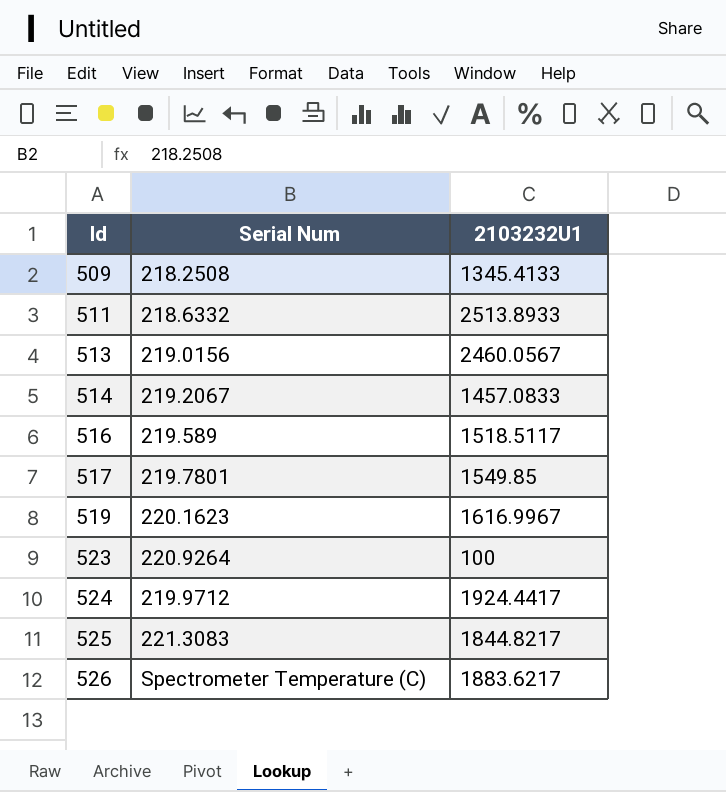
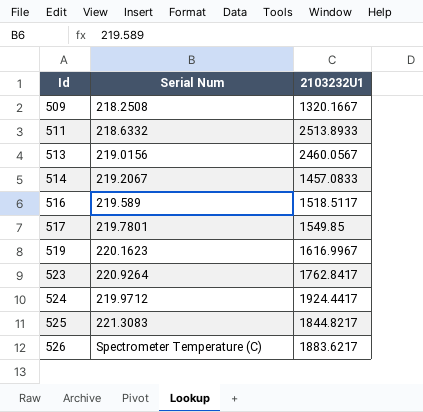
509 | 2103232U1: 1345.4133 -> 1320.1667
523 | 2103232U1: 100 -> 1762.8417

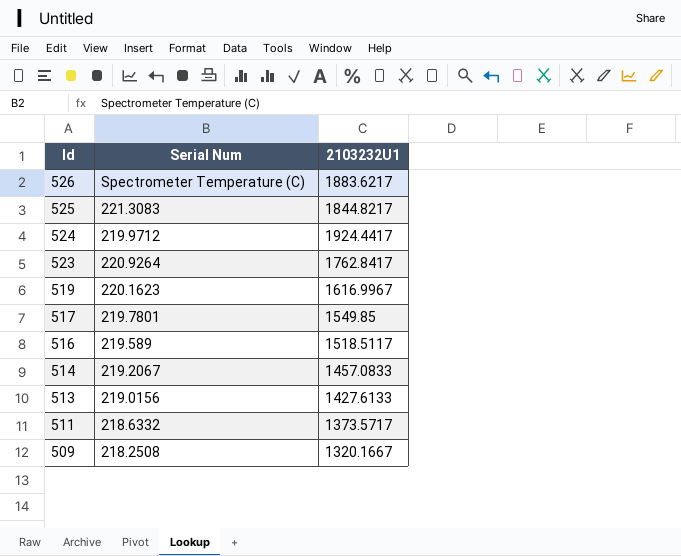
row order: Id ascending -> Id descending
513 | 2103232U1: 2460.0567 -> 1427.6133
511 | 2103232U1: 2513.8933 -> 1373.5717

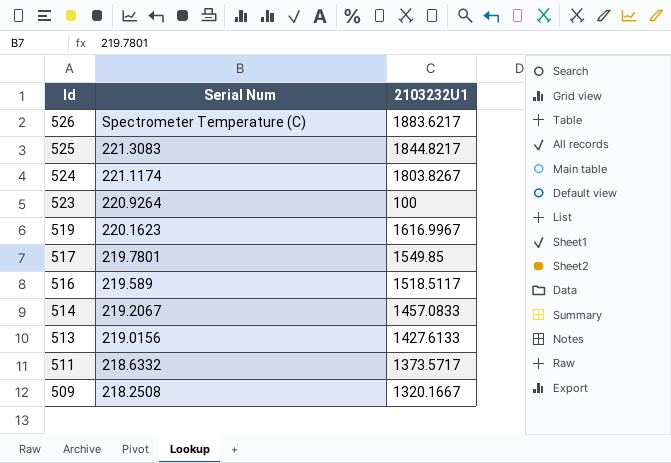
524 | Serial Num: 219.9712 -> 221.1174
524 | 2103232U1: 1924.4417 -> 1803.8267
523 | 2103232U1: 1762.8417 -> 100

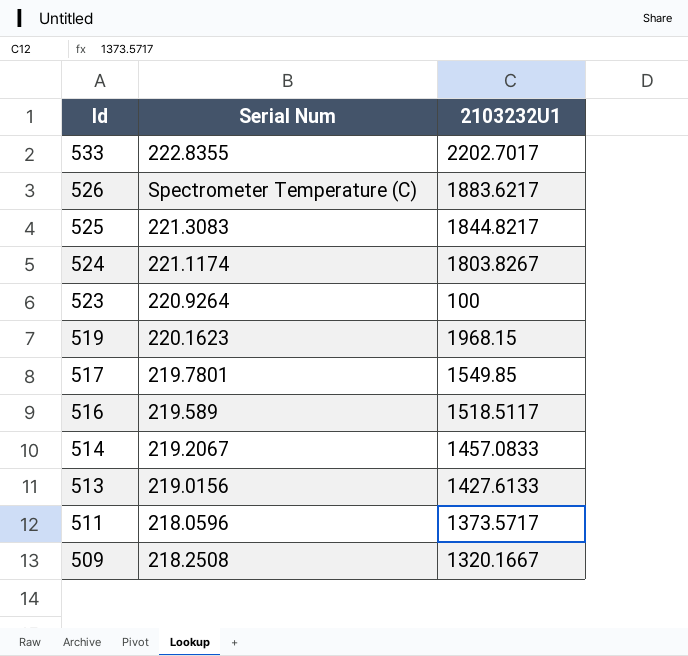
row 533: none -> 222.8355 | 2202.7017
519 | 2103232U1: 1616.9967 -> 1968.15
511 | Serial Num: 218.6332 -> 218.0596

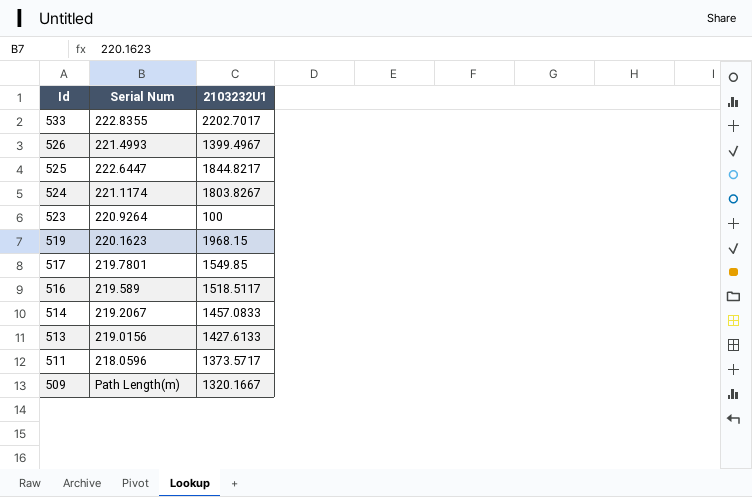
526 | Serial Num: Spectrometer Temperature (C) -> 221.4993
526 | 2103232U1: 1883.6217 -> 1399.4967
525 | Serial Num: 221.3083 -> 222.6447
509 | Serial Num: 218.2508 -> Path Length(m)

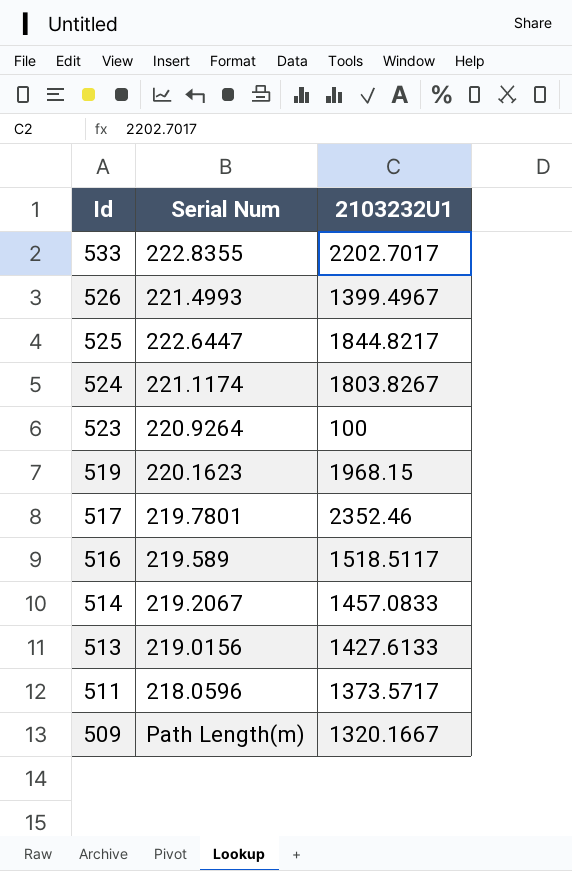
517 | 2103232U1: 1549.85 -> 2352.46

